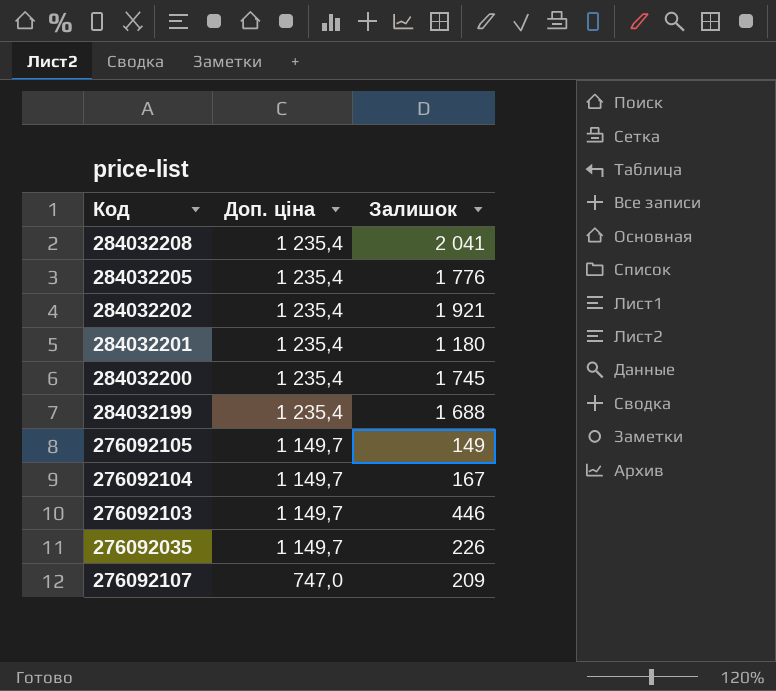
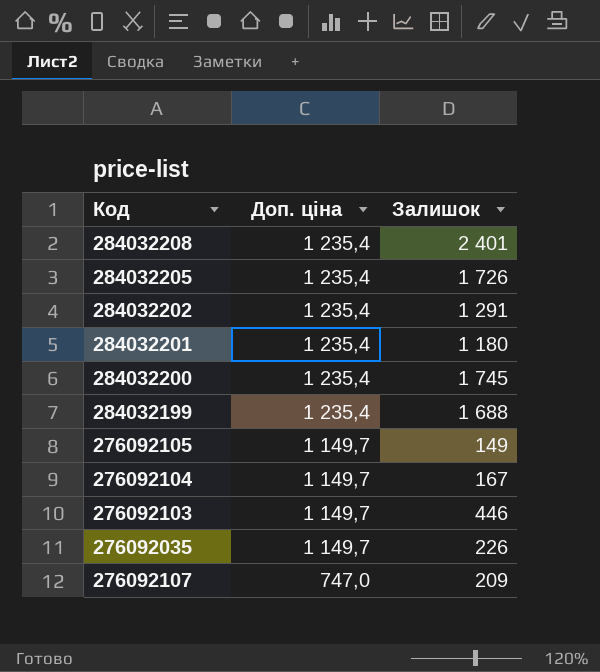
284032208 | Залишок: 2 041 -> 2 401
284032205 | Залишок: 1 776 -> 1 726
284032202 | Залишок: 1 921 -> 1 291

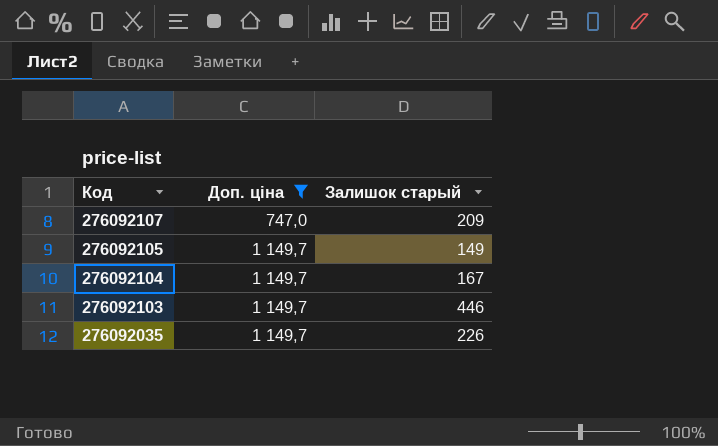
filter: none -> Доп. ціна != 1 235,4
row order: Доп. ціна descending -> Код descending
column name: Залишок -> Залишок старый

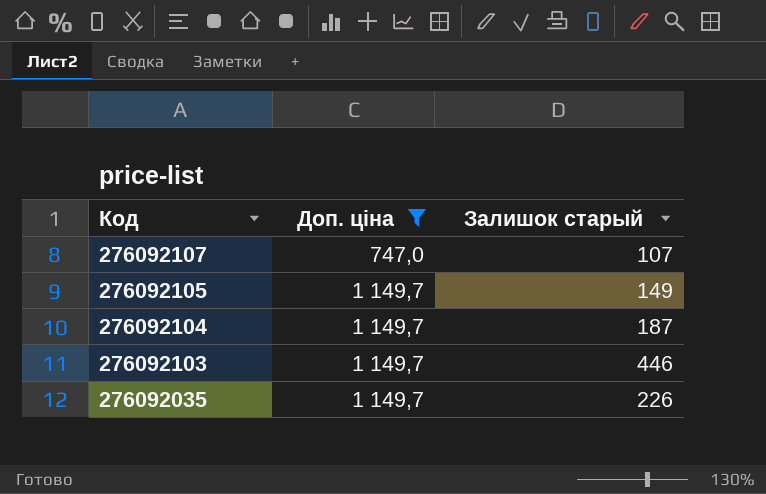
276092107 | Залишок старый: 209 -> 107
276092104 | Залишок старый: 167 -> 187

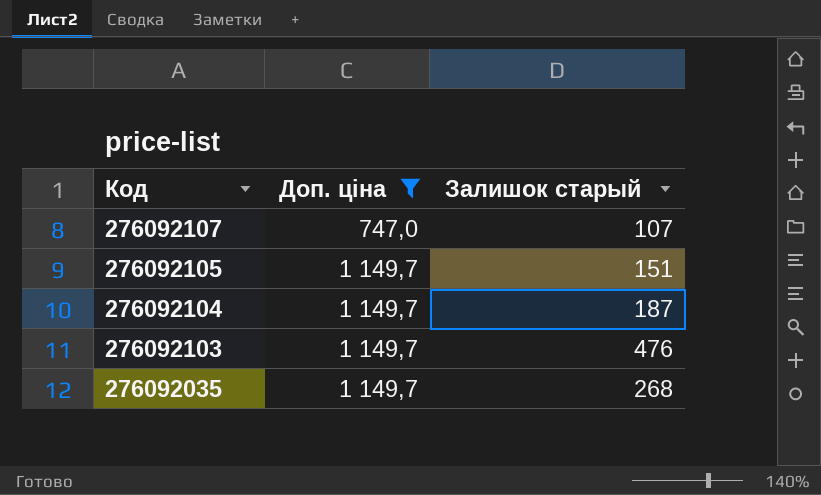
276092105 | Залишок старый: 149 -> 151
276092103 | Залишок старый: 446 -> 476
276092035 | Залишок старый: 226 -> 268

